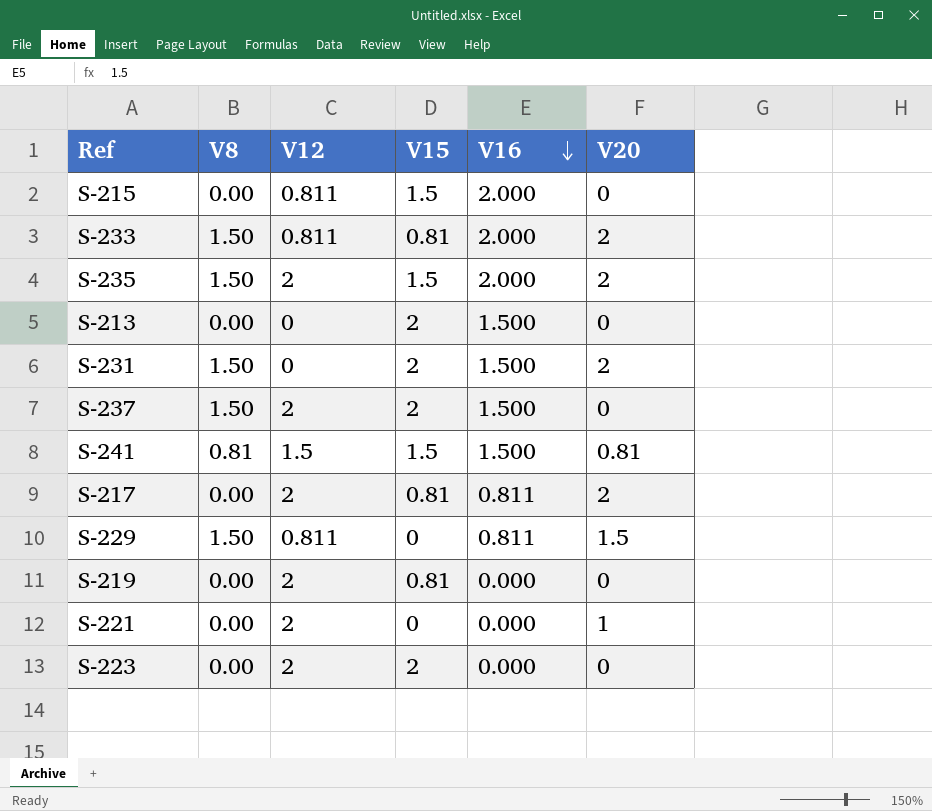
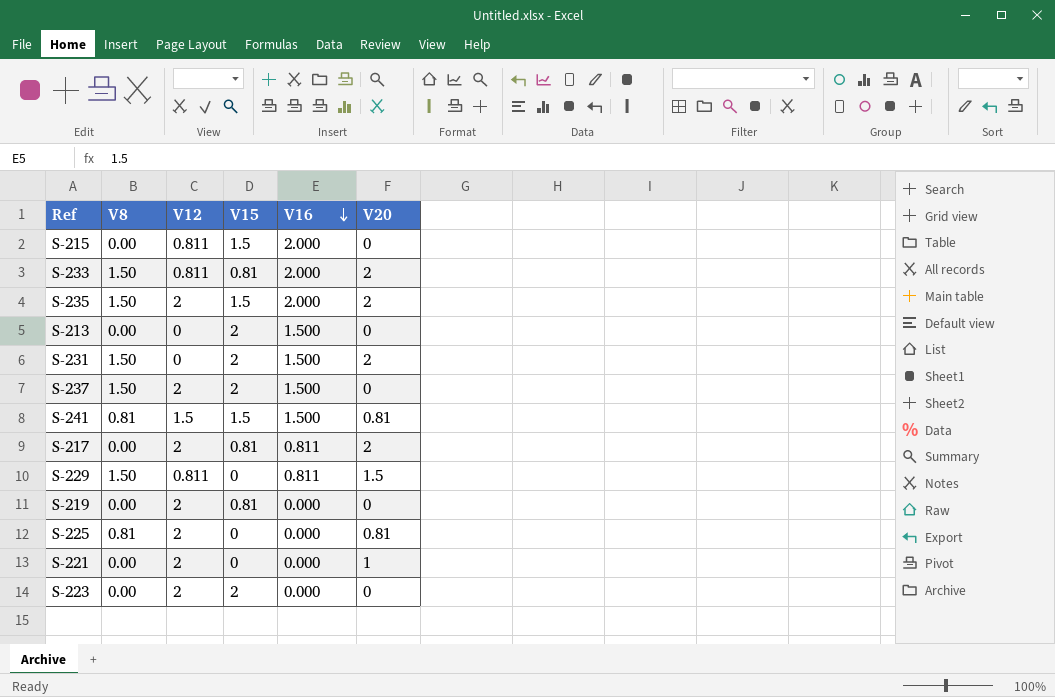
row S-225: none -> 0.81 | 2 | 0 | 0.000 | 0.81

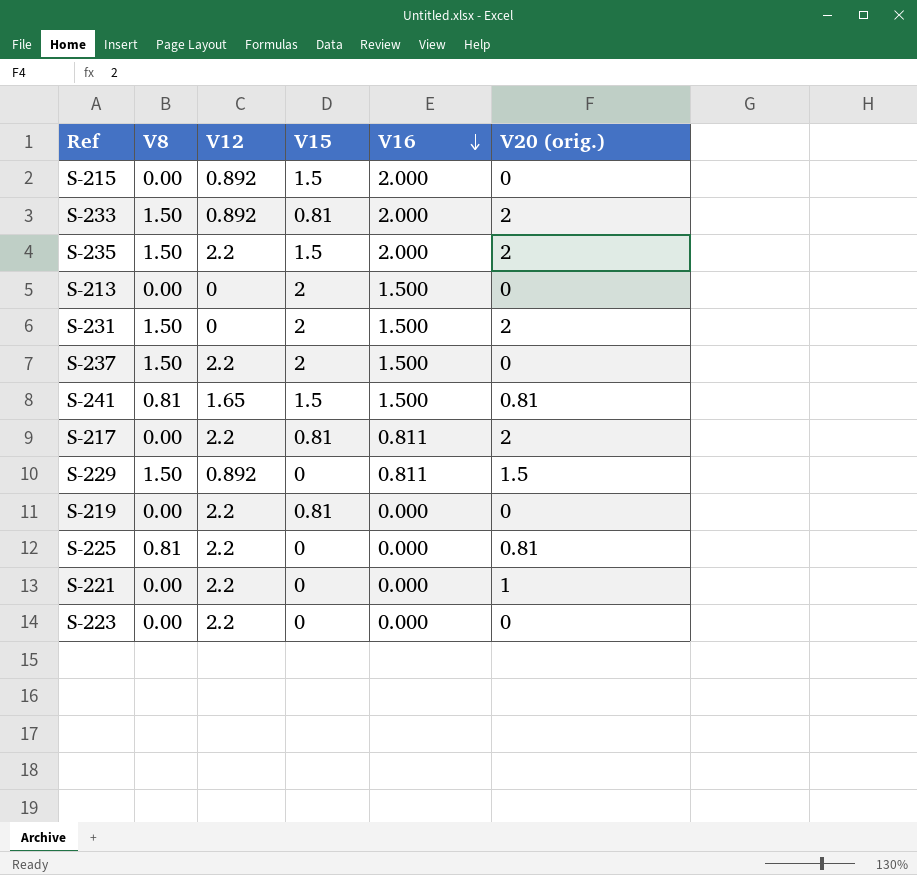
column name: V20 -> V20 (orig.)
S-215 | V12: 0.811 -> 0.892
S-233 | V12: 0.811 -> 0.892
S-235 | V12: 2 -> 2.2
S-237 | V12: 2 -> 2.2
S-241 | V12: 1.5 -> 1.65
S-217 | V12: 2 -> 2.2
S-229 | V12: 0.811 -> 0.892
S-219 | V12: 2 -> 2.2
S-225 | V12: 2 -> 2.2
S-221 | V12: 2 -> 2.2
S-223 | V12: 2 -> 2.2
S-223 | V15: 2 -> 0

